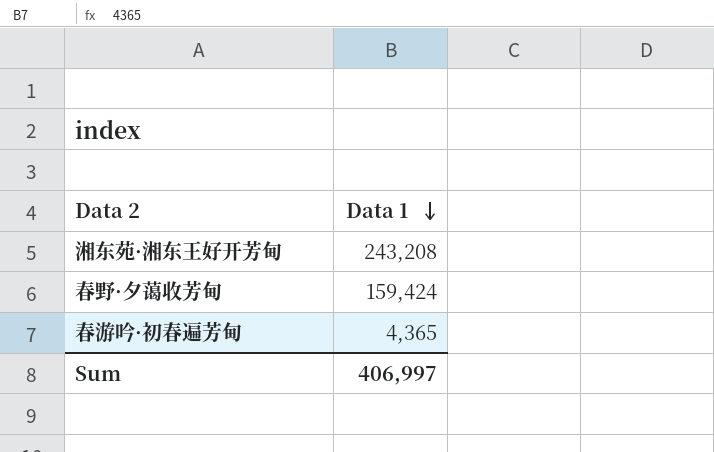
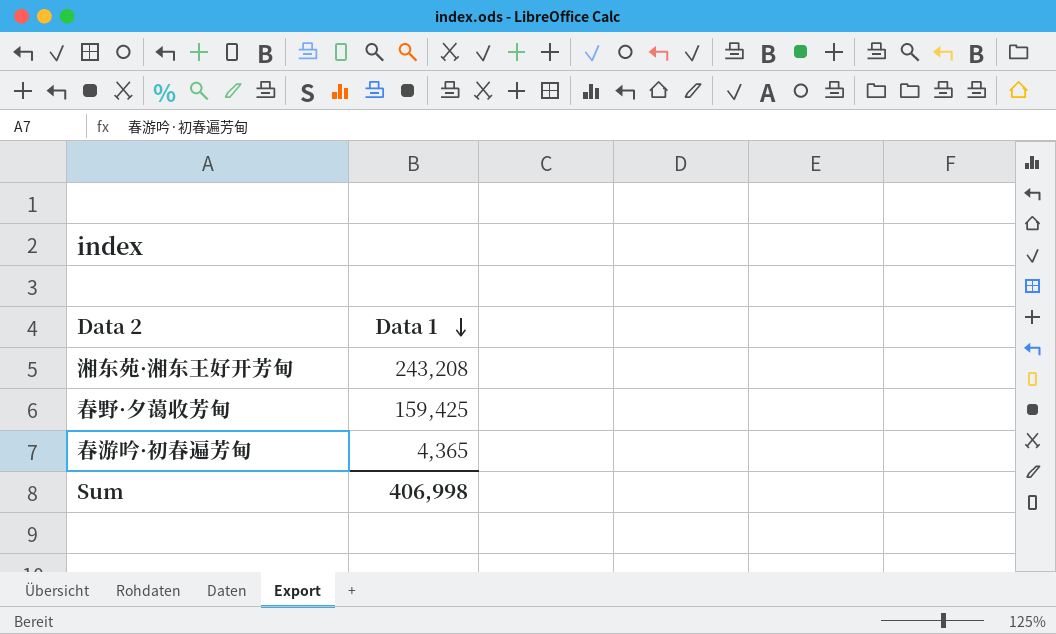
春野·夕蔼收芳甸 | Data 1: 159,424 -> 159,425
Sum | Data 1: 406,997 -> 406,998

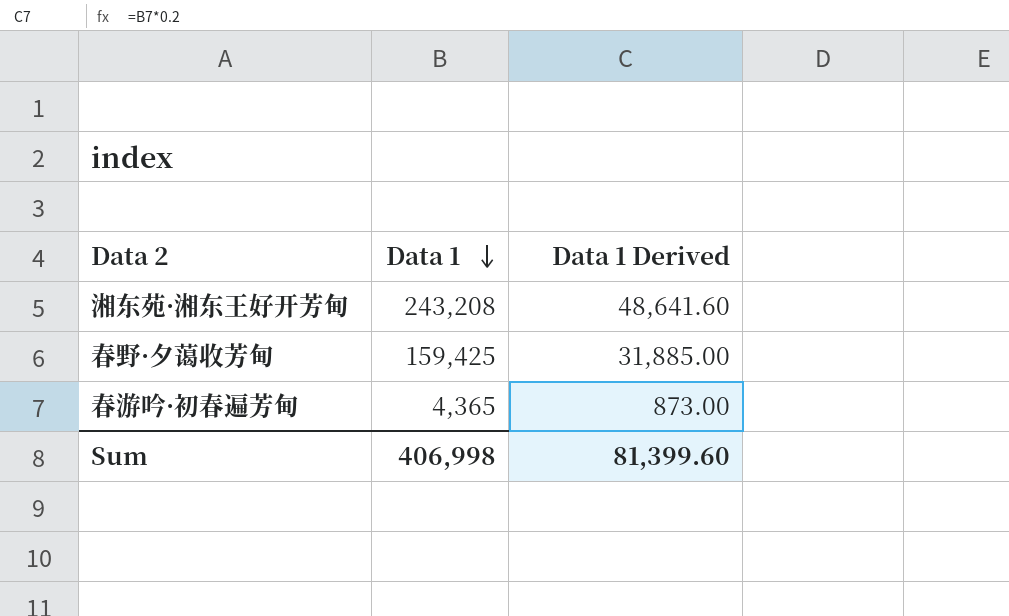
column Data 1 Derived | formula: none -> [Data 1] * 0.2

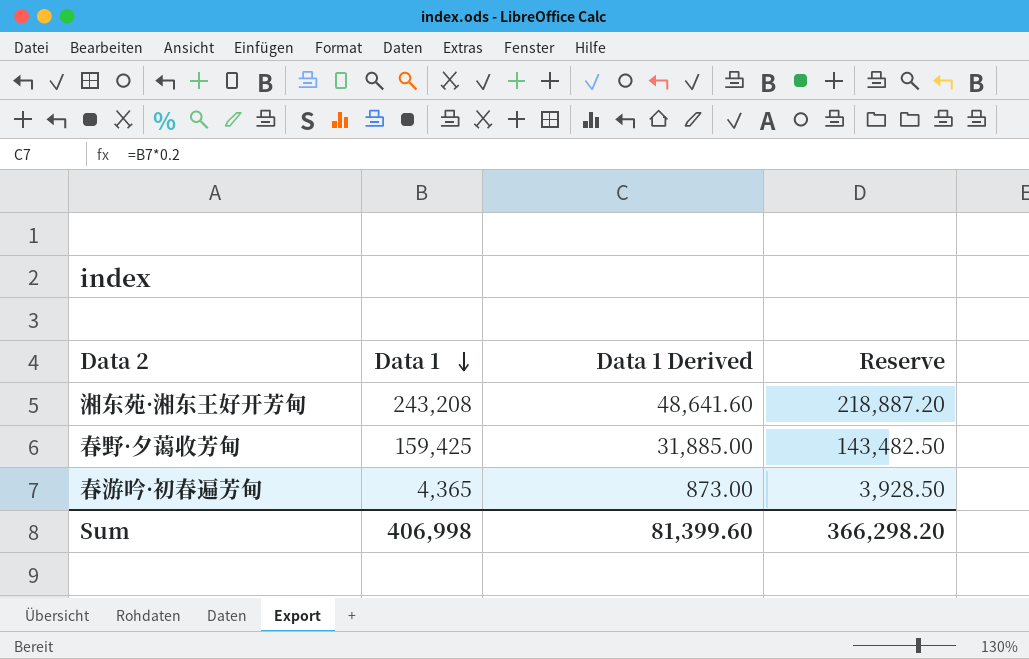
column Reserve | formula: none -> [Data 1] * 0.9

